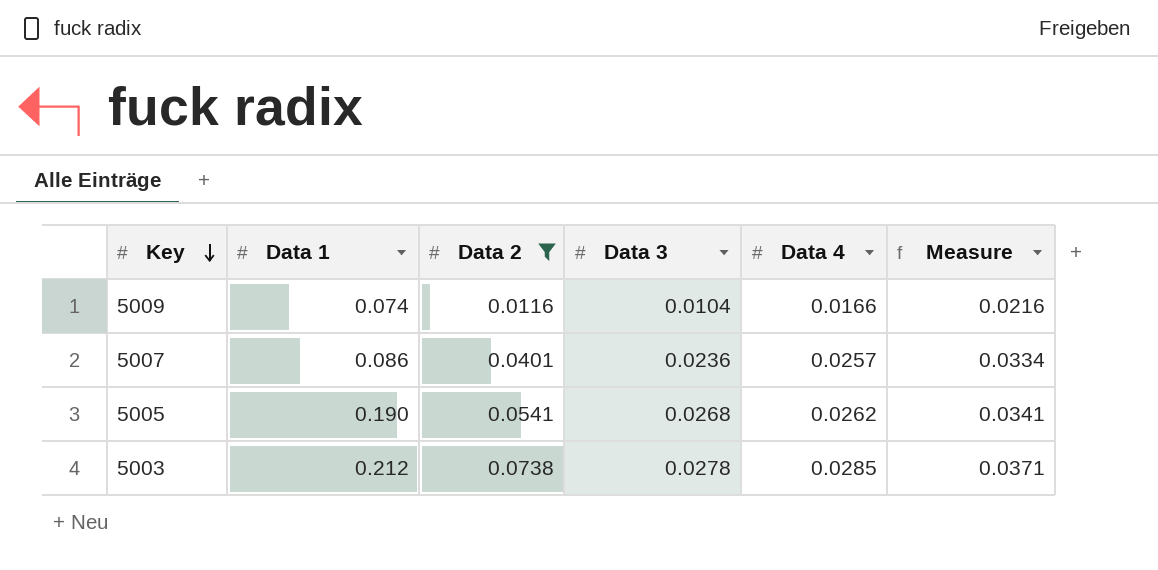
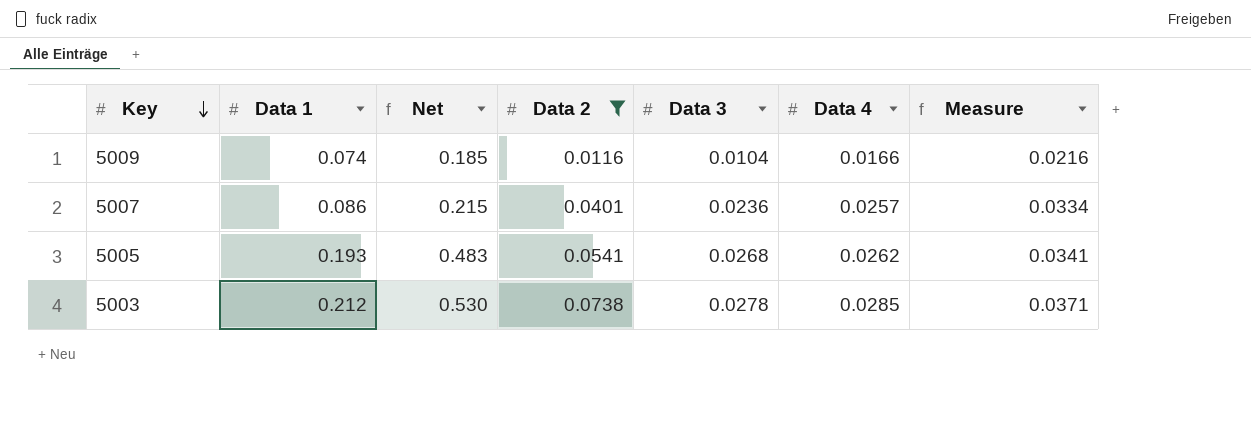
column Net | formula: none -> [Data 1] * 2.5
5005 | Data 1: 0.190 -> 0.193

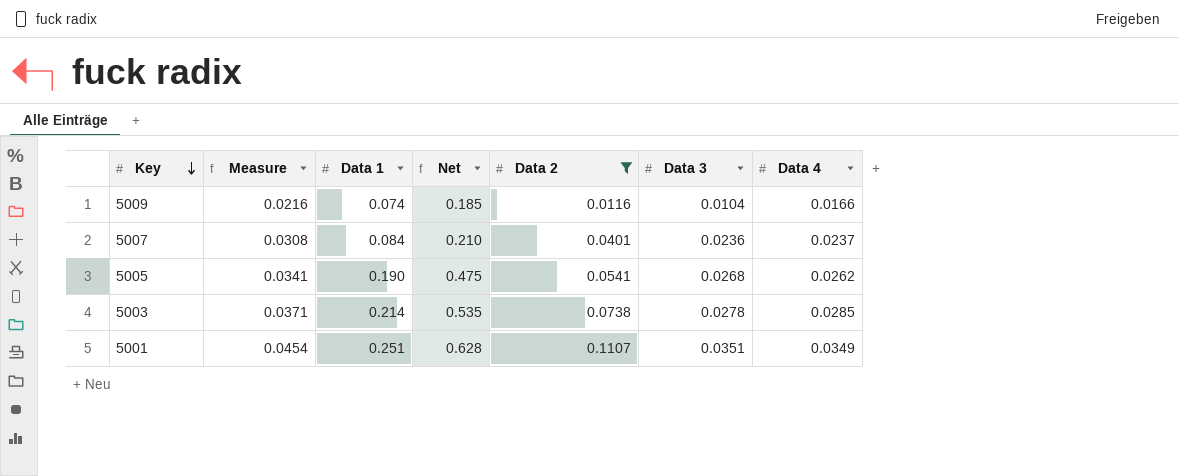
column Measure | position: 7 -> 2
5007 | Measure: 0.0334 -> 0.0308
5007 | Data 1: 0.086 -> 0.084
5007 | Net: 0.215 -> 0.210
5007 | Data 4: 0.0257 -> 0.0237
5005 | Data 1: 0.193 -> 0.190
5005 | Net: 0.483 -> 0.475
5003 | Data 1: 0.212 -> 0.214
5003 | Net: 0.530 -> 0.535
row 5001: none -> 0.0454 | 0.251 | 0.628 | 0.1107 | 0.0351 | 0.0349

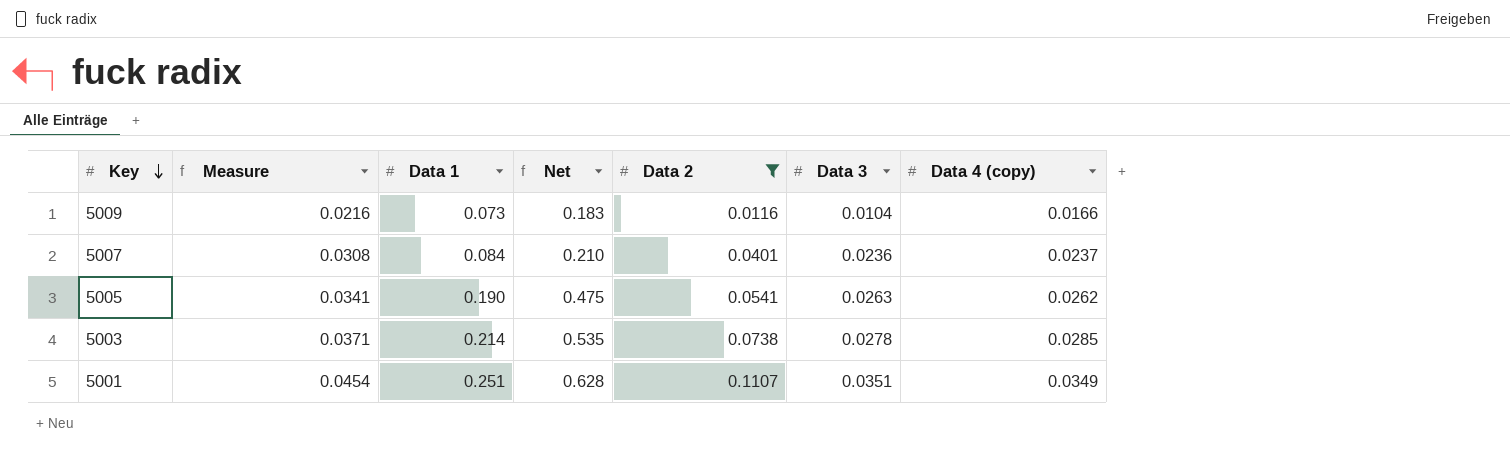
column name: Data 4 -> Data 4 (copy)
5009 | Data 1: 0.074 -> 0.073
5009 | Net: 0.185 -> 0.183
5005 | Data 3: 0.0268 -> 0.0263

